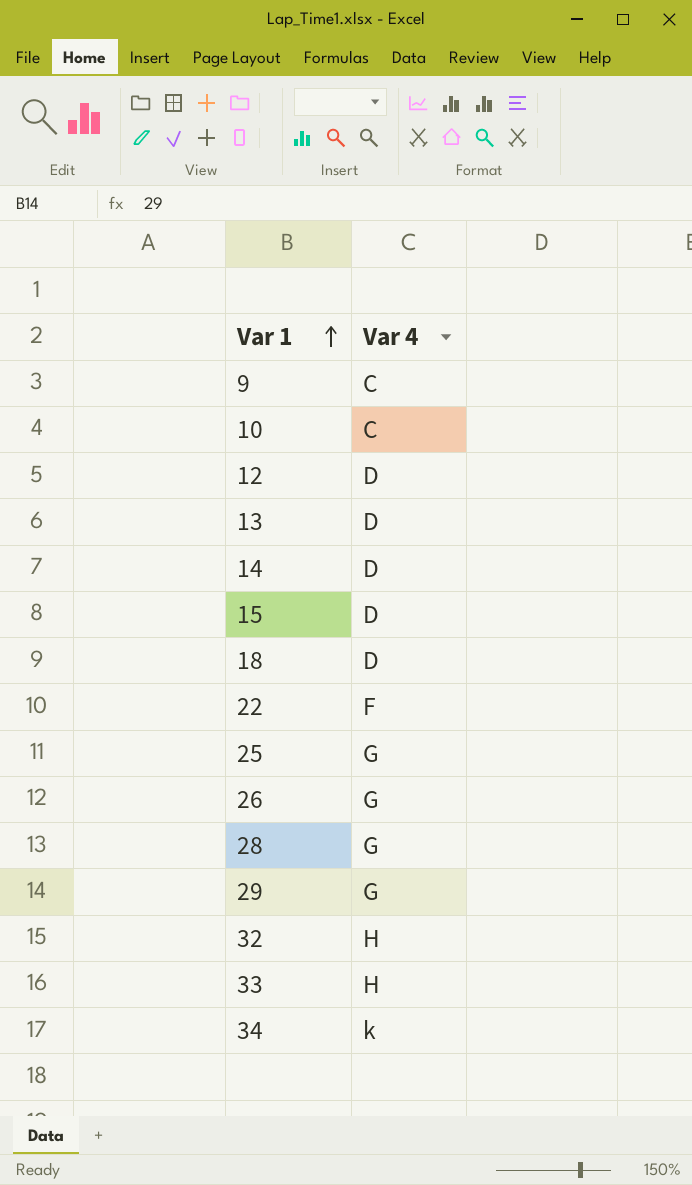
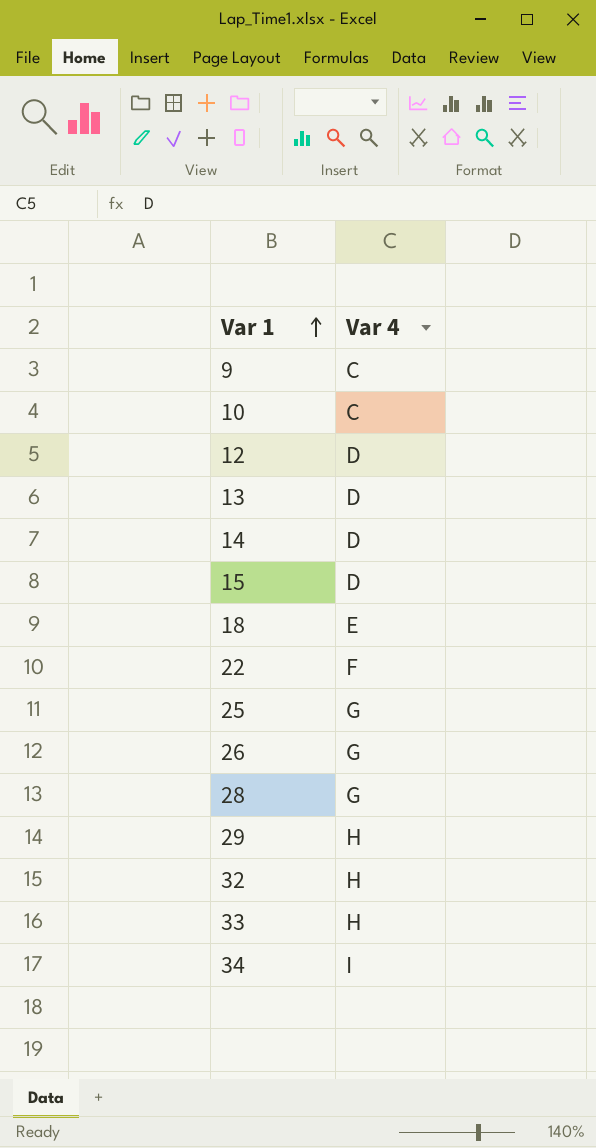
18 | Var 4: D -> E
29 | Var 4: G -> H
34 | Var 4: k -> I

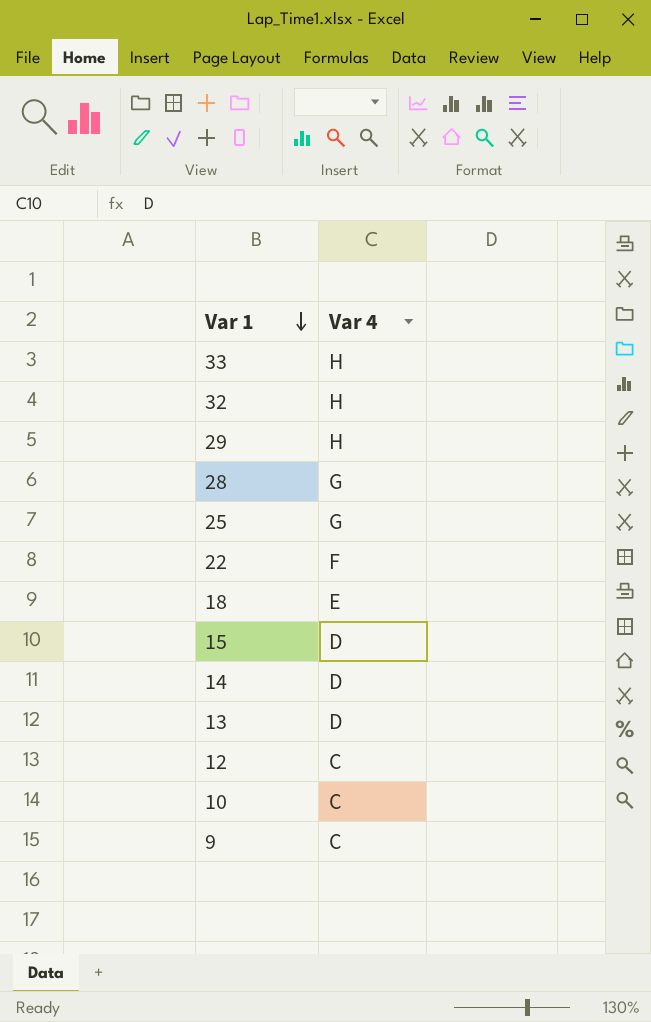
row order: Var 1 ascending -> Var 1 descending
row 26: G -> none
row 34: I -> none
12 | Var 4: D -> C

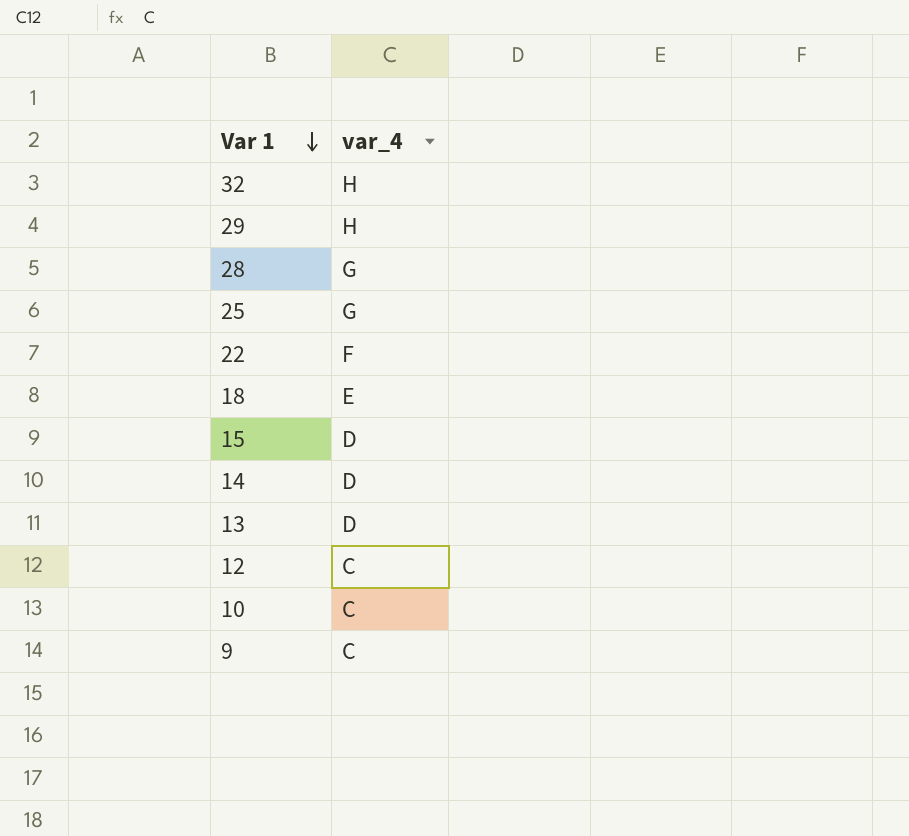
column name: Var 4 -> var_4
row 33: H -> none

